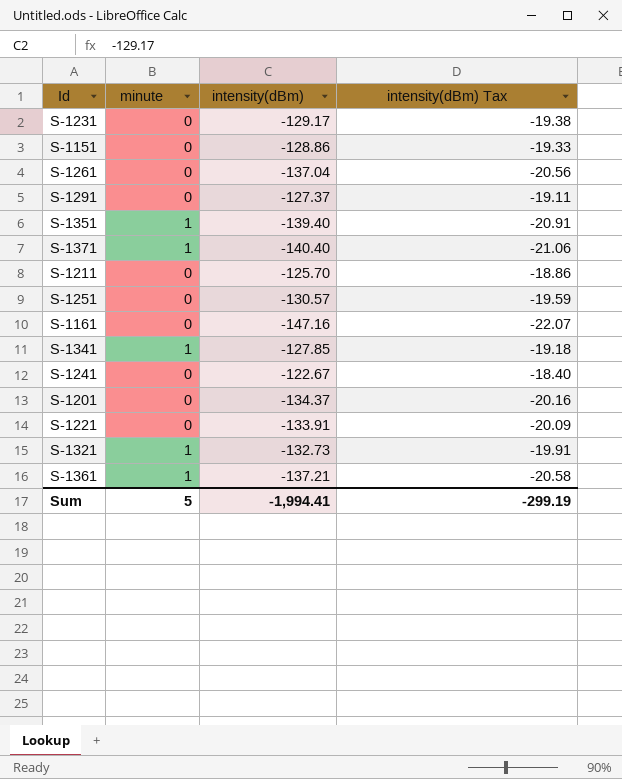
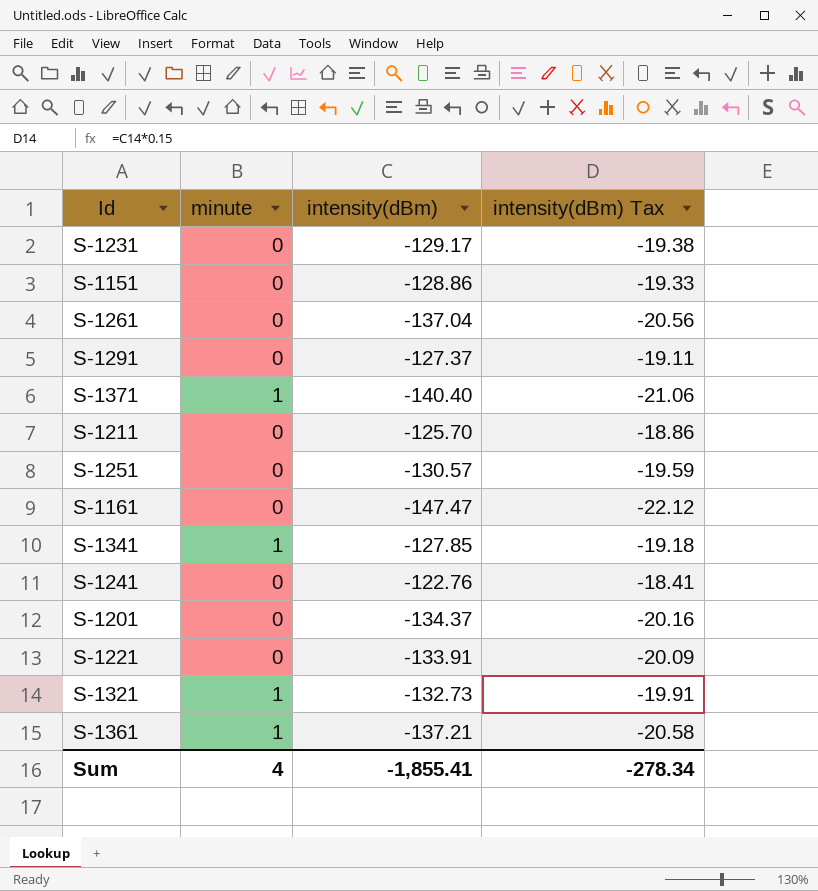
row S-1351: 1 | -139.40 | -20.91 -> none
S-1161 | intensity(dBm): -147.16 -> -147.47
S-1161 | intensity(dBm) Tax: -22.07 -> -22.12
S-1241 | intensity(dBm): -122.67 -> -122.76
S-1241 | intensity(dBm) Tax: -18.40 -> -18.41
Sum | minute: 5 -> 4
Sum | intensity(dBm): -1,994.41 -> -1,855.41
Sum | intensity(dBm) Tax: -299.19 -> -278.34

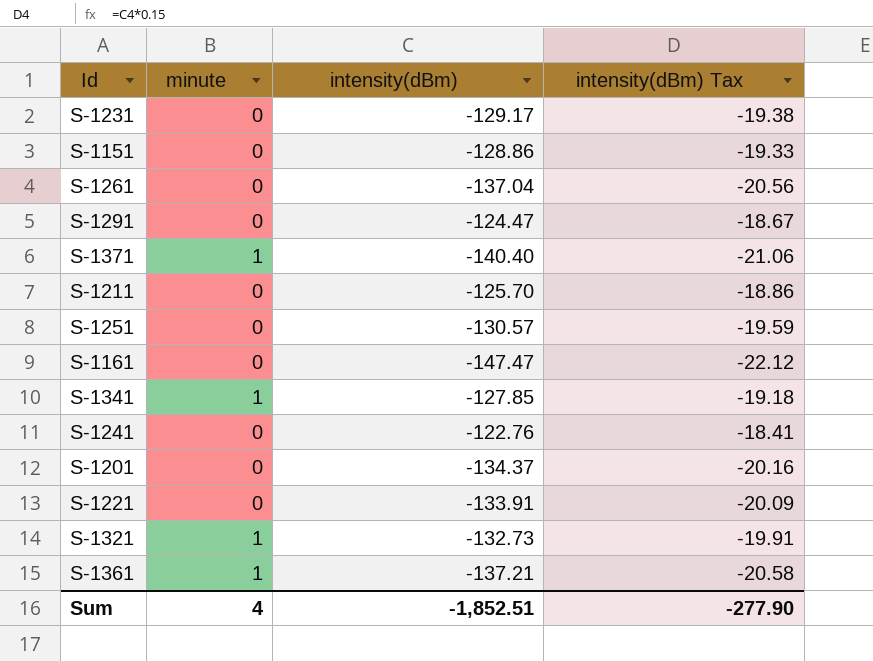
S-1291 | intensity(dBm): -127.37 -> -124.47
S-1291 | intensity(dBm) Tax: -19.11 -> -18.67
Sum | intensity(dBm): -1,855.41 -> -1,852.51
Sum | intensity(dBm) Tax: -278.34 -> -277.90

